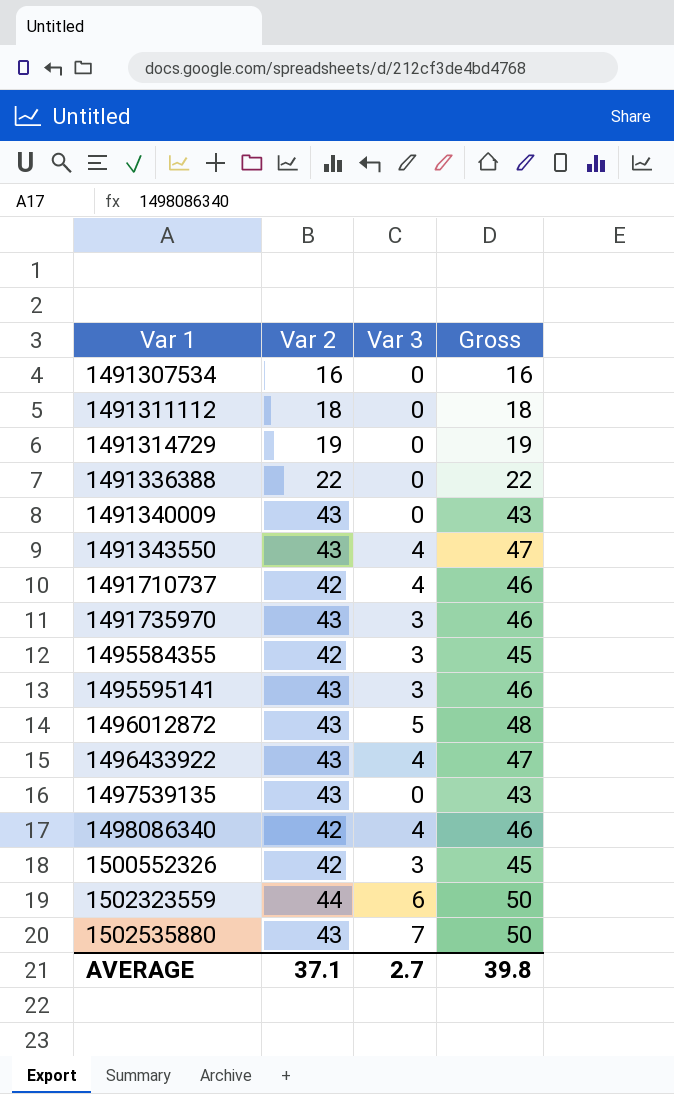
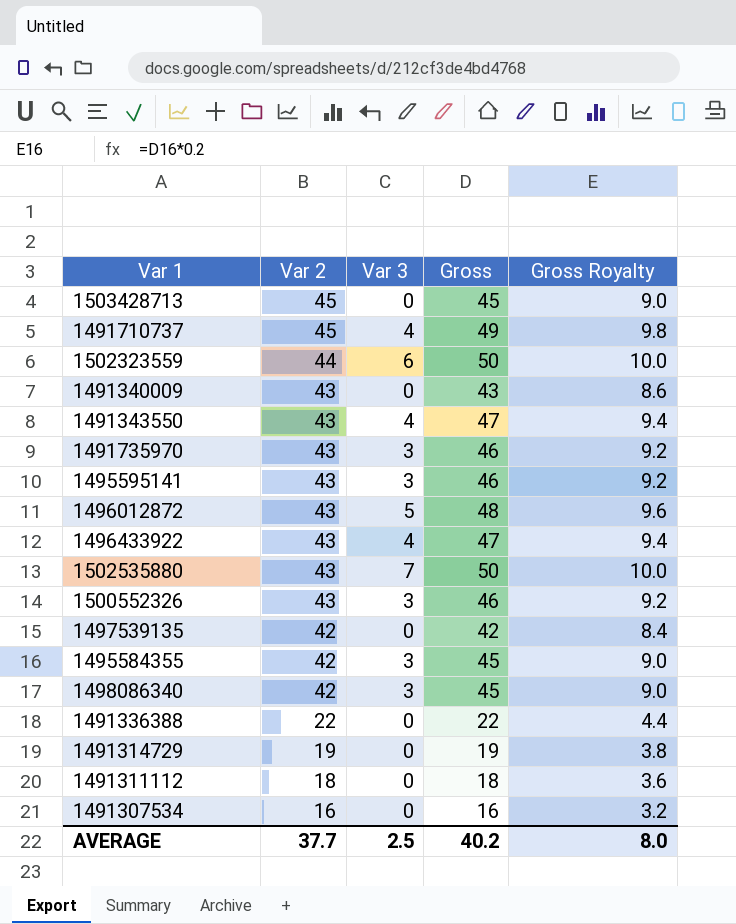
row order: Var 1 ascending -> Var 2 descending
column Gross Royalty | formula: none -> [Gross] * 0.2
row 1503428713: none -> 45 | 0 | 45 | 9.0
1491710737 | Var 2: 42 -> 45
1491710737 | Gross: 46 -> 49
1500552326 | Var 2: 42 -> 43
1500552326 | Gross: 45 -> 46
1497539135 | Var 2: 43 -> 42
1497539135 | Gross: 43 -> 42
1498086340 | Var 3: 4 -> 3
1498086340 | Gross: 46 -> 45
AVERAGE | Var 2: 37.1 -> 37.7
AVERAGE | Var 3: 2.7 -> 2.5
AVERAGE | Gross: 39.8 -> 40.2

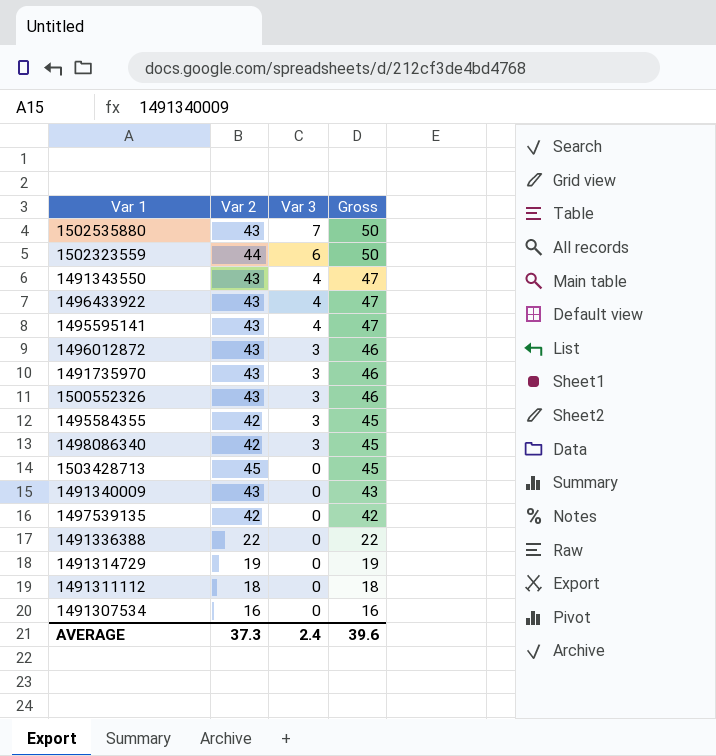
row order: Var 2 descending -> Var 3 descending
column Gross Royalty | formula: [Gross] * 0.2 -> none
row 1491710737: 45 | 4 | 49 | 9.8 -> none
1495595141 | Var 3: 3 -> 4
1495595141 | Gross: 46 -> 47
1496012872 | Var 3: 5 -> 3
1496012872 | Gross: 48 -> 46
AVERAGE | Var 2: 37.7 -> 37.3
AVERAGE | Var 3: 2.5 -> 2.4
AVERAGE | Gross: 40.2 -> 39.6

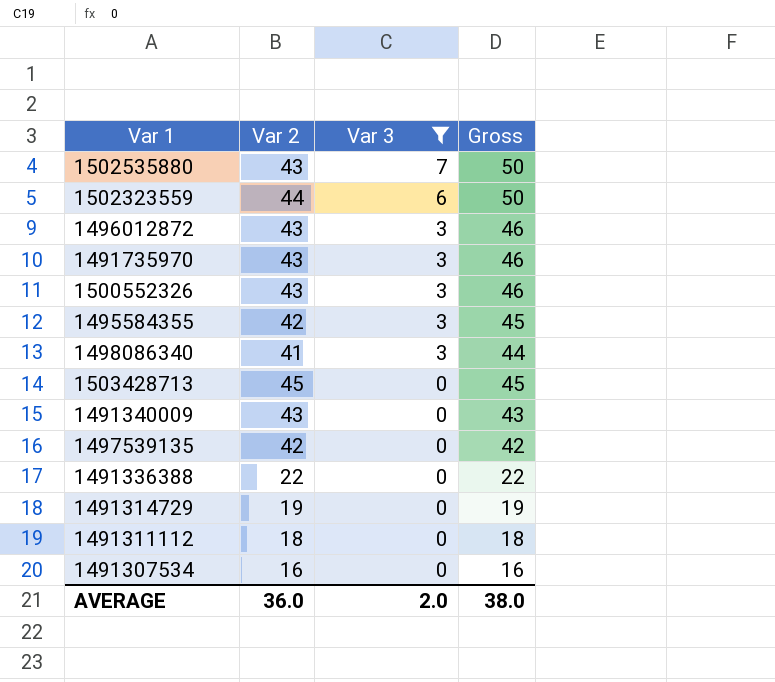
filter: none -> Var 3 != 4
1498086340 | Var 2: 42 -> 41
1498086340 | Gross: 45 -> 44
AVERAGE | Var 2: 37.3 -> 36.0
AVERAGE | Var 3: 2.4 -> 2.0
AVERAGE | Gross: 39.6 -> 38.0

